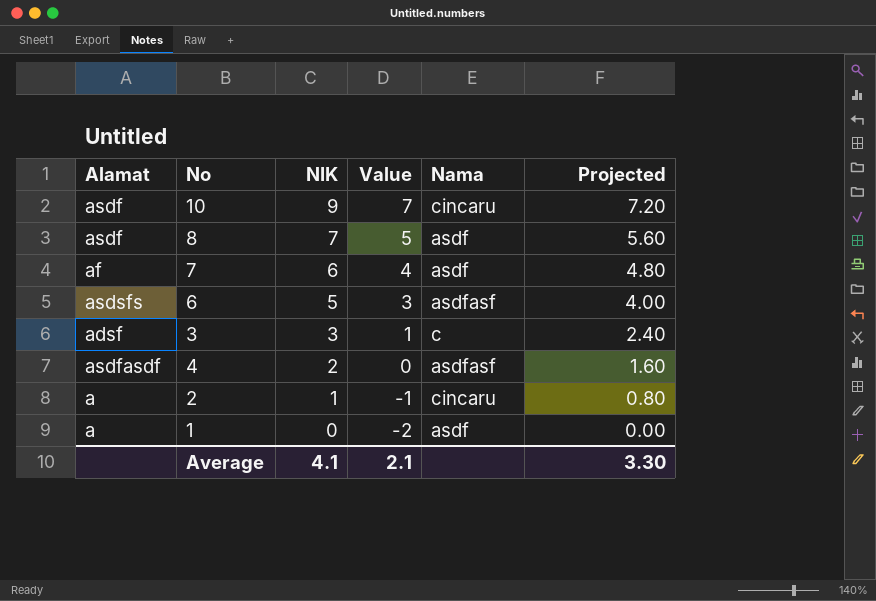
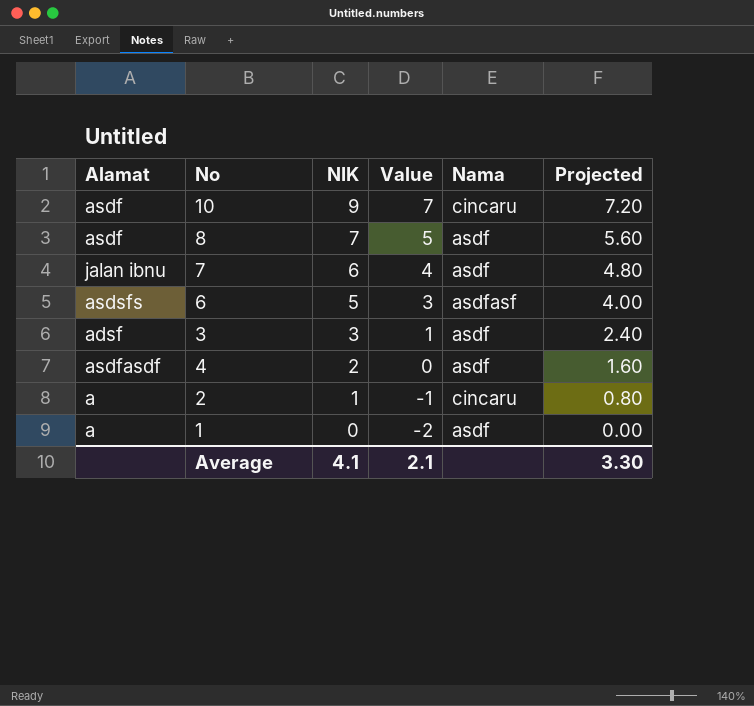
7 | Alamat: af -> jalan ibnu
3 | Nama: c -> asdf
4 | Nama: asdfasf -> asdf

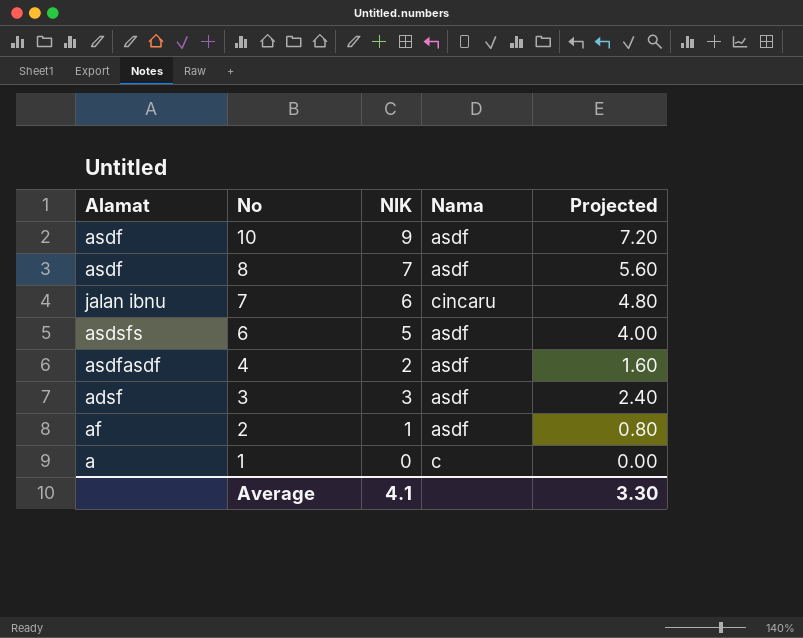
row order: NIK descending -> No descending
column Value | formula: [NIK] - 2 -> none
10 | Nama: cincaru -> asdf
7 | Nama: asdf -> cincaru
6 | Nama: asdfasf -> asdf
2 | Alamat: a -> af
2 | Nama: cincaru -> asdf
1 | Nama: asdf -> c

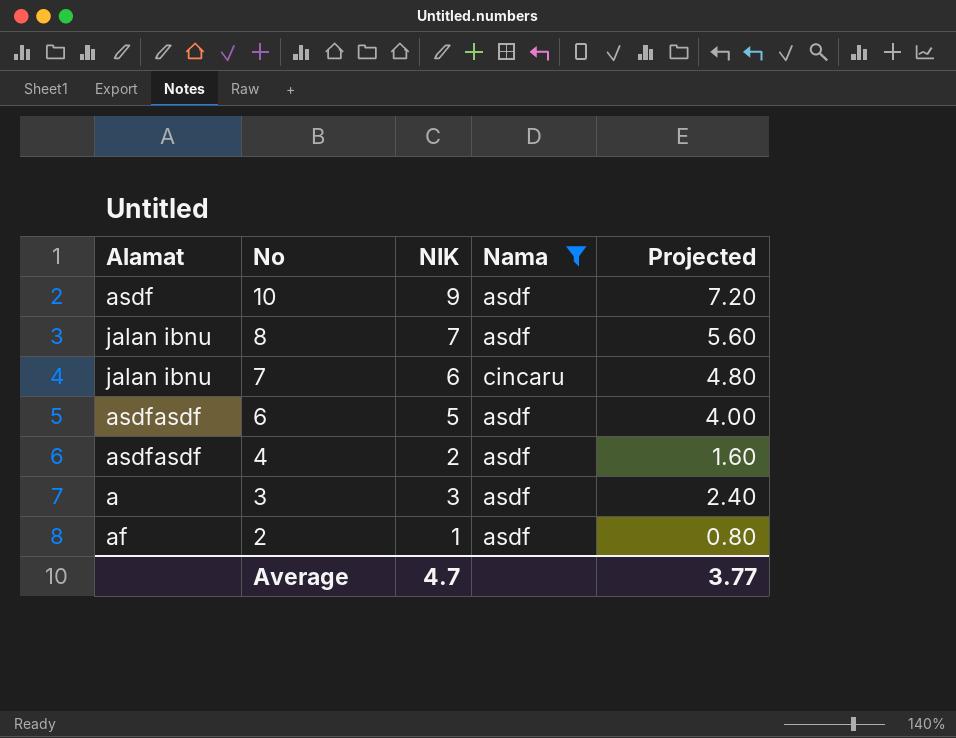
filter: none -> Nama != c
8 | Alamat: asdf -> jalan ibnu
6 | Alamat: asdsfs -> asdfasdf
3 | Alamat: adsf -> a
Average | NIK: 4.1 -> 4.7
Average | Projected: 3.30 -> 3.77

